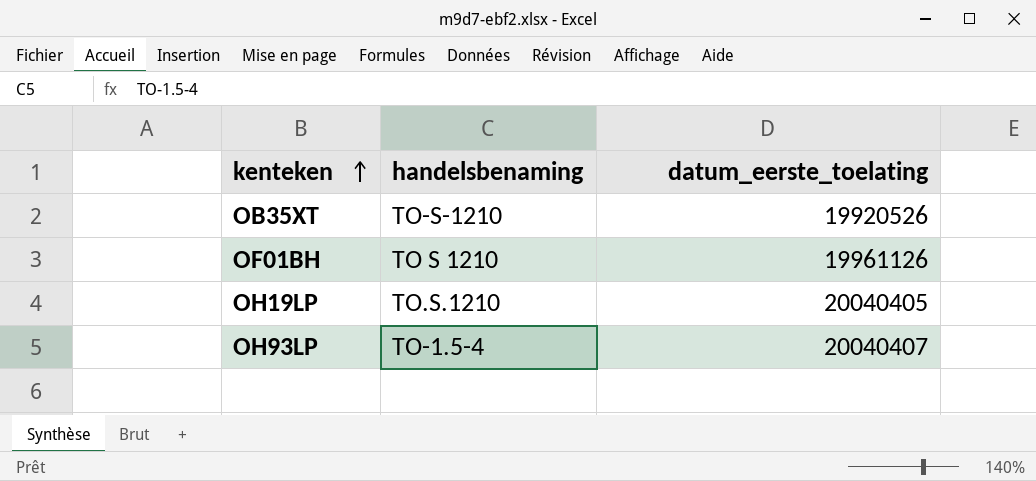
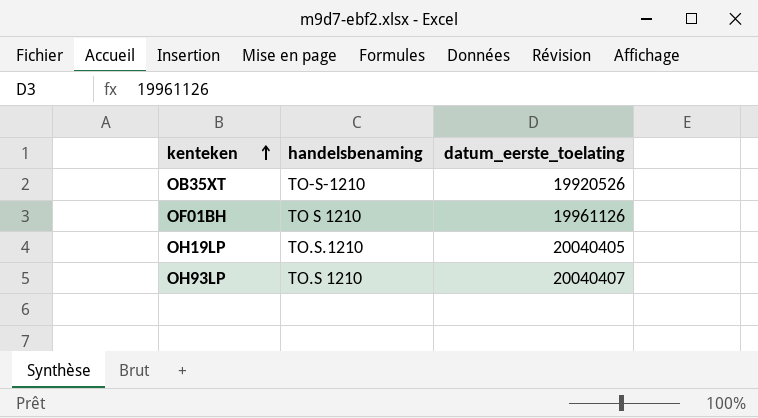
OH93LP | handelsbenaming: TO-1.5-4 -> TO.S 1210

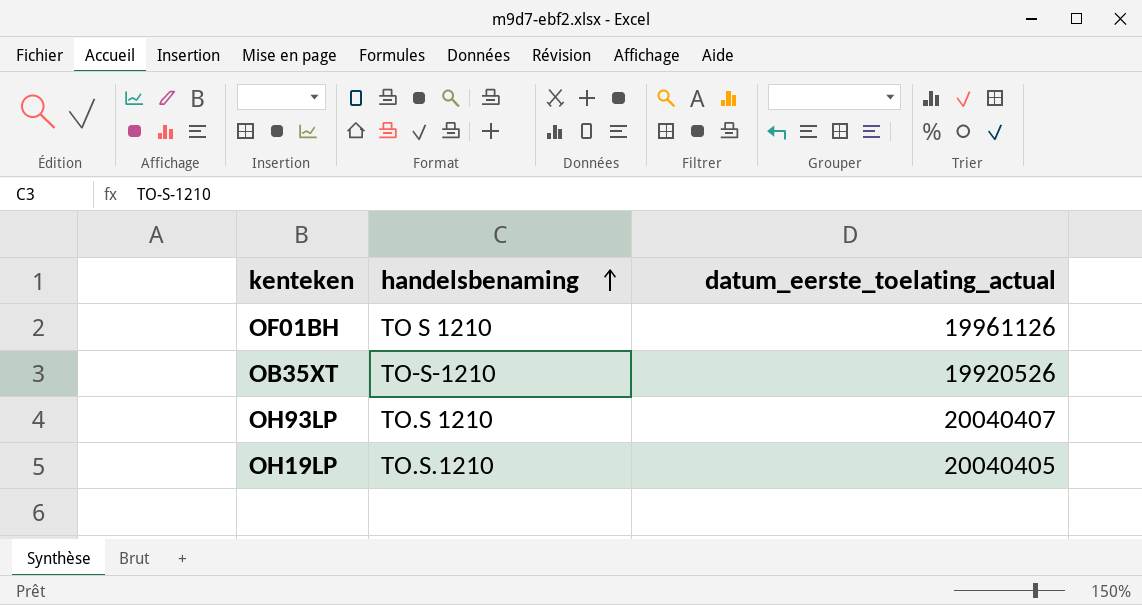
row order: kenteken ascending -> handelsbenaming ascending
column name: datum_eerste_toelating -> datum_eerste_toelating_actual

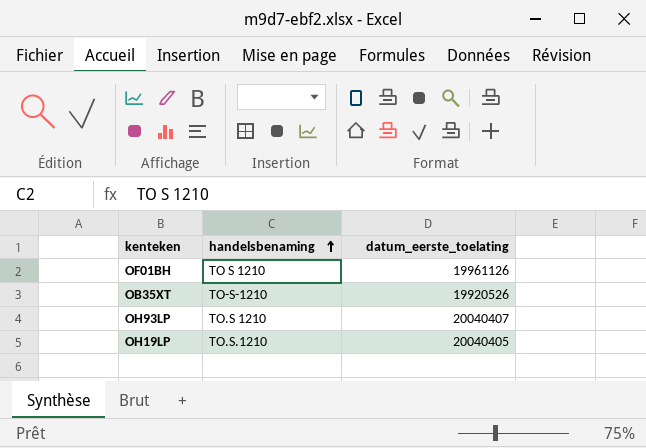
column name: datum_eerste_toelating_actual -> datum_eerste_toelating

